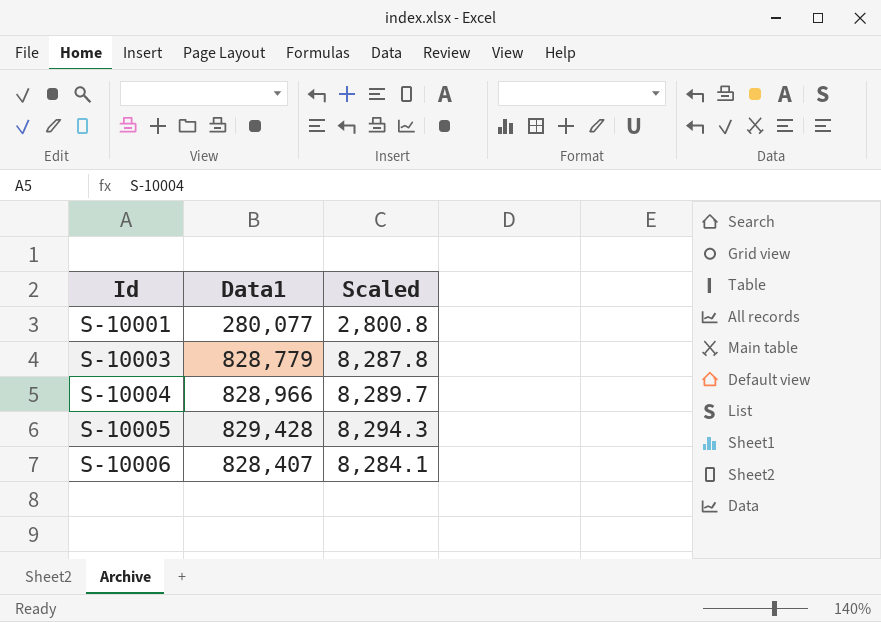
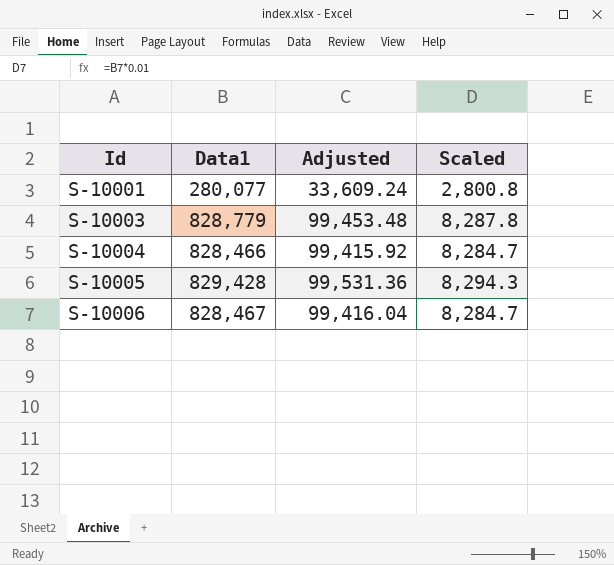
column Adjusted | formula: none -> [Data1] * 0.12
S-10004 | Data1: 828,966 -> 828,466
S-10004 | Scaled: 8,289.7 -> 8,284.7
S-10006 | Data1: 828,407 -> 828,467
S-10006 | Scaled: 8,284.1 -> 8,284.7

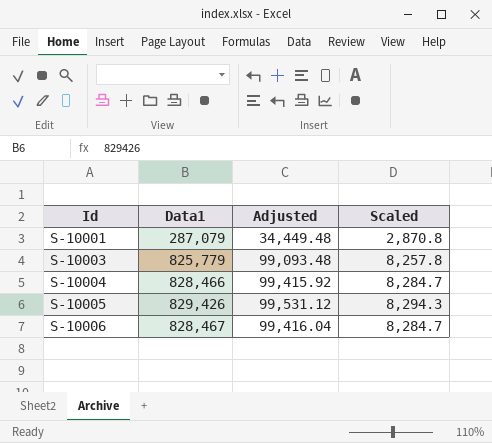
S-10001 | Data1: 280,077 -> 287,079
S-10001 | Adjusted: 33,609.24 -> 34,449.48
S-10001 | Scaled: 2,800.8 -> 2,870.8
S-10003 | Data1: 828,779 -> 825,779
S-10003 | Adjusted: 99,453.48 -> 99,093.48
S-10003 | Scaled: 8,287.8 -> 8,257.8
S-10005 | Data1: 829,428 -> 829,426
S-10005 | Adjusted: 99,531.36 -> 99,531.12

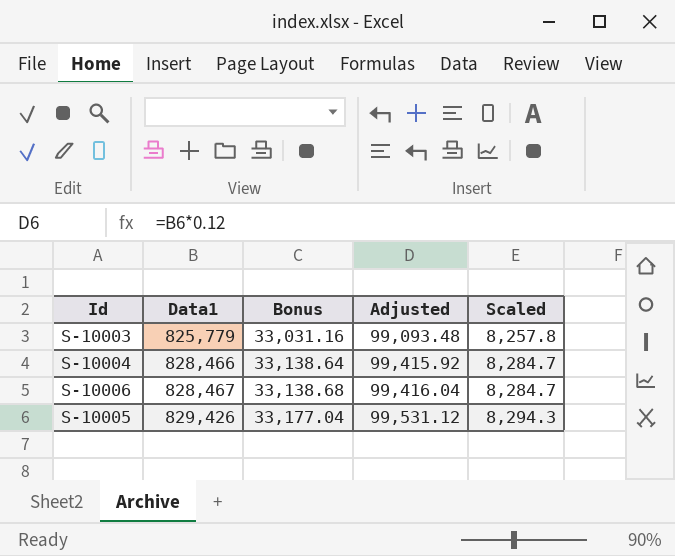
row order: Id ascending -> Data1 ascending
column Bonus | formula: none -> [Data1] * 0.04
row S-10001: 287,079 | 34,449.48 | 2,870.8 -> none

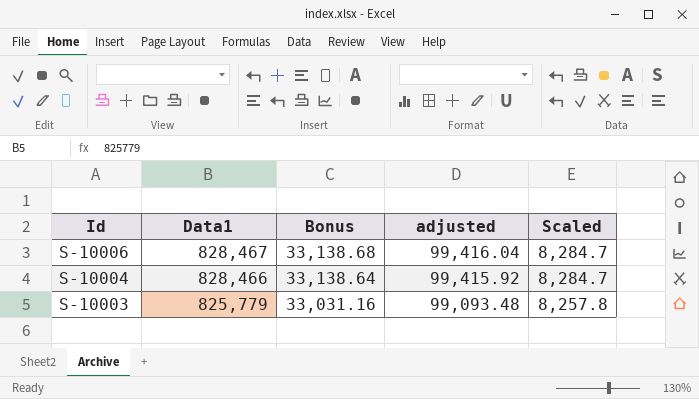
row order: Data1 ascending -> Id descending
column name: Adjusted -> adjusted
row S-10005: 829,426 | 33,177.04 | 99,531.12 | 8,294.3 -> none

